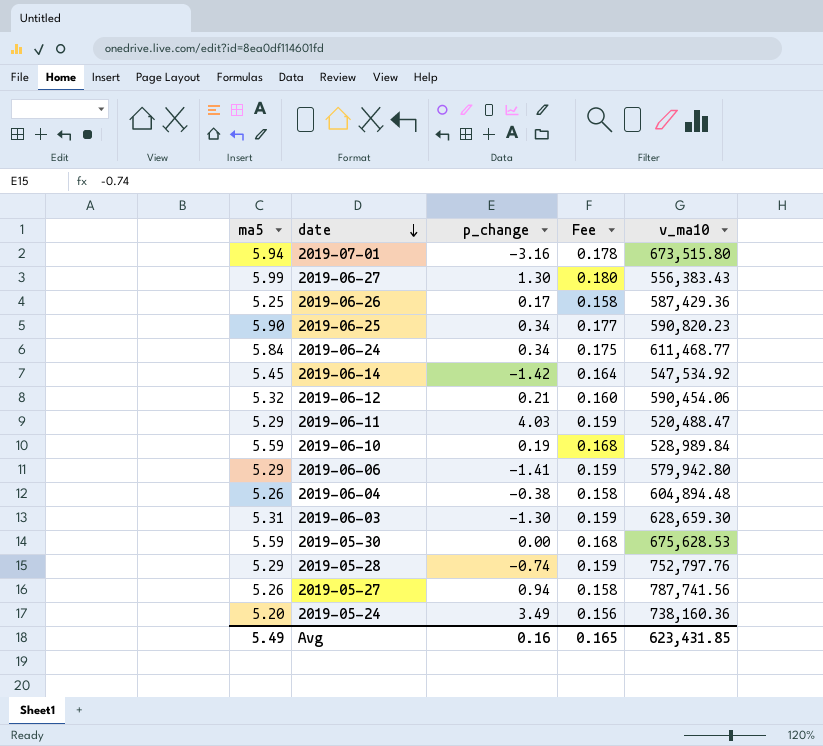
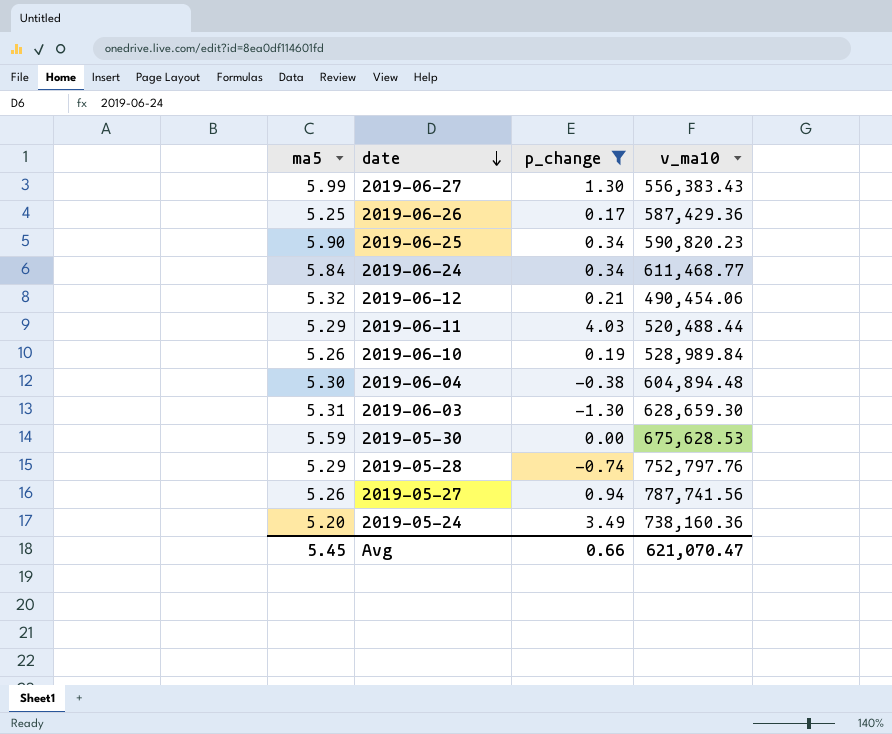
filter: none -> p_change >= -1.30
column Fee | formula: [ma5] * 0.03 -> none
2019-06-12 | v_ma10: 590,454.06 -> 490,454.06
2019-06-11 | v_ma10: 520,488.47 -> 520,488.44
2019-06-10 | ma5: 5.59 -> 5.26
2019-06-04 | ma5: 5.26 -> 5.30
Avg | ma5: 5.49 -> 5.45
Avg | p_change: 0.16 -> 0.66
Avg | v_ma10: 623,431.85 -> 621,070.47

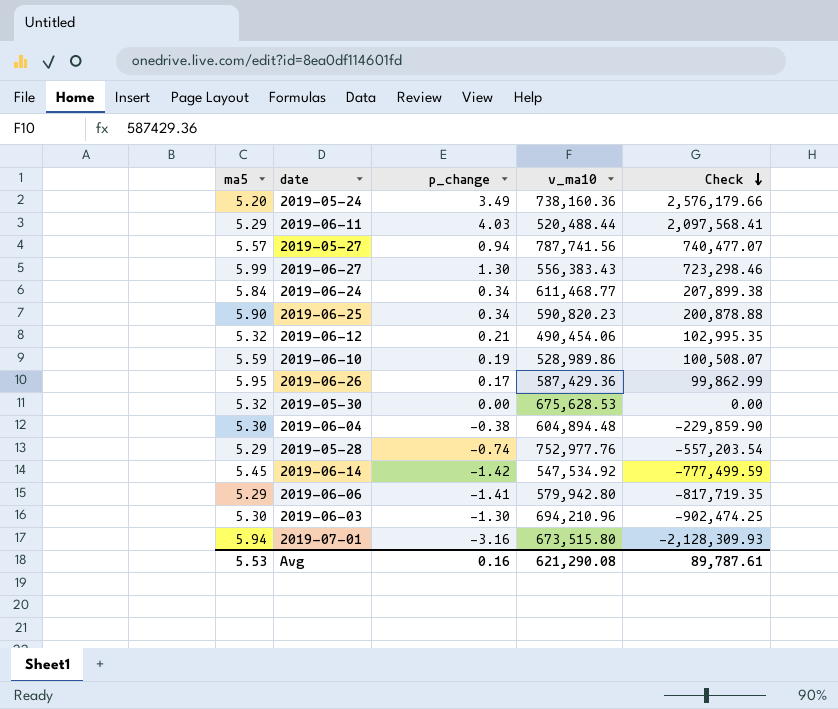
filter: p_change >= -1.30 -> none
row order: date descending -> Check descending
column Check | formula: none -> [p_change] * [v_ma10]
2019-05-27 | ma5: 5.26 -> 5.57
2019-06-10 | ma5: 5.26 -> 5.59
2019-06-10 | v_ma10: 528,989.84 -> 528,989.86
2019-06-26 | ma5: 5.25 -> 5.95
2019-05-30 | ma5: 5.59 -> 5.32
2019-05-28 | v_ma10: 752,797.76 -> 752,977.76
2019-06-03 | ma5: 5.31 -> 5.30
2019-06-03 | v_ma10: 628,659.30 -> 694,210.96
Avg | ma5: 5.45 -> 5.53
Avg | p_change: 0.66 -> 0.16
Avg | v_ma10: 621,070.47 -> 621,290.08

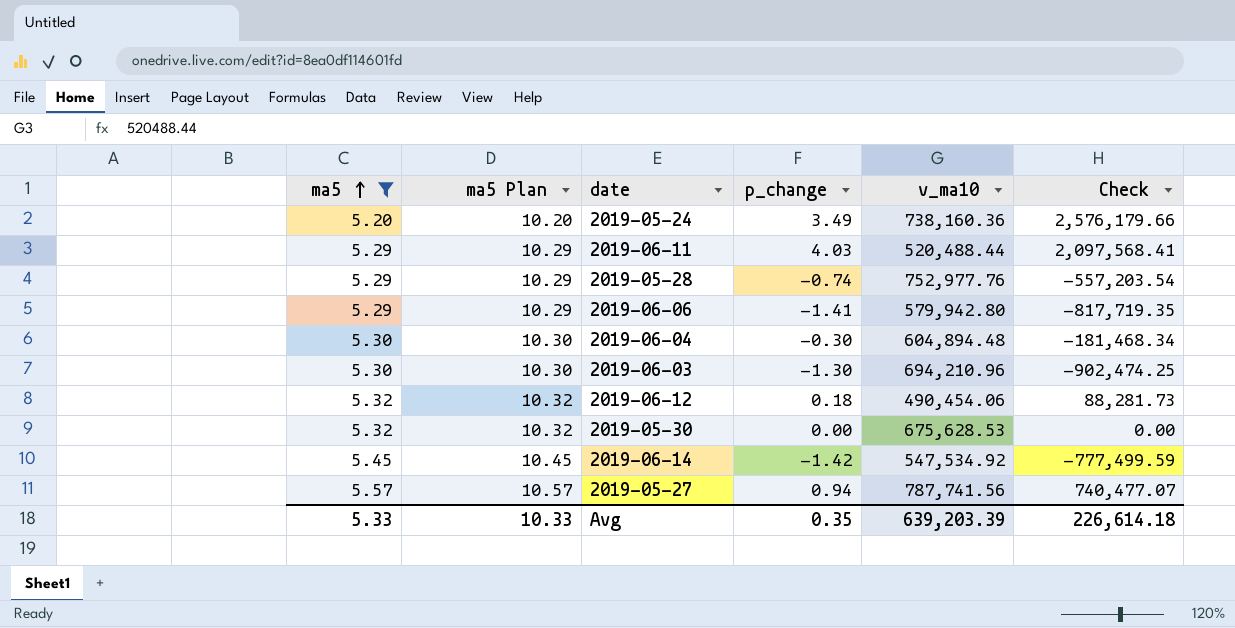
filter: none -> ma5 <= 5.57
row order: Check descending -> ma5 ascending
column ma5 Plan | formula: none -> [ma5] + 5
2019-06-04 | p_change: -0.38 -> -0.30
2019-06-04 | Check: -229,859.90 -> -181,468.34
2019-06-12 | p_change: 0.21 -> 0.18
2019-06-12 | Check: 102,995.35 -> 88,281.73
Avg | ma5: 5.53 -> 5.33
Avg | p_change: 0.16 -> 0.35
Avg | v_ma10: 621,290.08 -> 639,203.39
Avg | Check: 89,787.61 -> 226,614.18

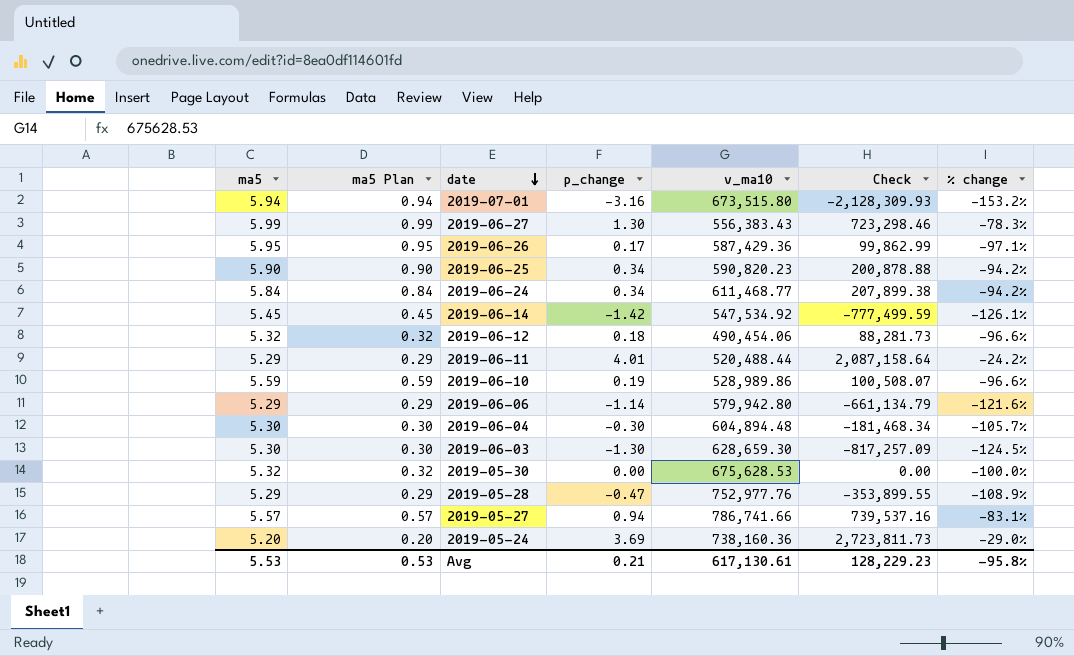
filter: ma5 <= 5.57 -> none
row order: ma5 ascending -> date descending
column ma5 Plan | formula: [ma5] + 5 -> [ma5] - 5
column % change | formula: none -> ([p_change] - [ma5]) / [ma5]
2019-06-11 | p_change: 4.03 -> 4.01
2019-06-11 | Check: 2,097,568.41 -> 2,087,158.64
2019-06-06 | p_change: -1.41 -> -1.14
2019-06-06 | Check: -817,719.35 -> -661,134.79
2019-06-03 | v_ma10: 694,210.96 -> 628,659.30
2019-06-03 | Check: -902,474.25 -> -817,257.09
2019-05-28 | p_change: -0.74 -> -0.47
2019-05-28 | Check: -557,203.54 -> -353,899.55
2019-05-27 | v_ma10: 787,741.56 -> 786,741.66
2019-05-27 | Check: 740,477.07 -> 739,537.16
2019-05-24 | p_change: 3.49 -> 3.69
2019-05-24 | Check: 2,576,179.66 -> 2,723,811.73
Avg | ma5: 5.33 -> 5.53
Avg | ma5 Plan: 10.33 -> 0.53
Avg | p_change: 0.35 -> 0.21
Avg | v_ma10: 639,203.39 -> 617,130.61
Avg | Check: 226,614.18 -> 128,229.23

